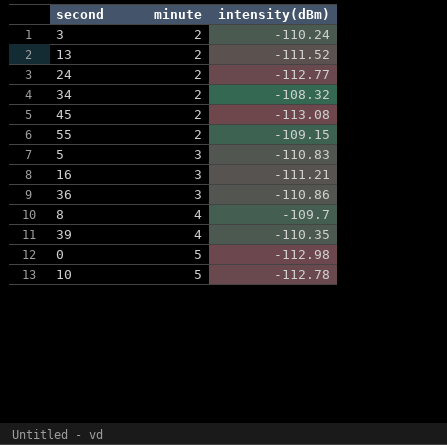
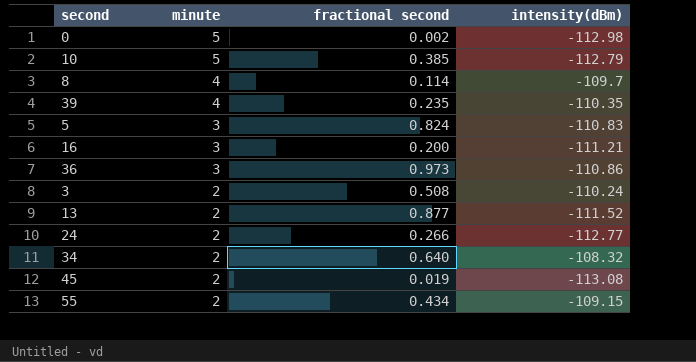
row order: minute ascending -> minute descending
column fractional second | position: none -> 3
10 | intensity(dBm): -112.78 -> -112.79

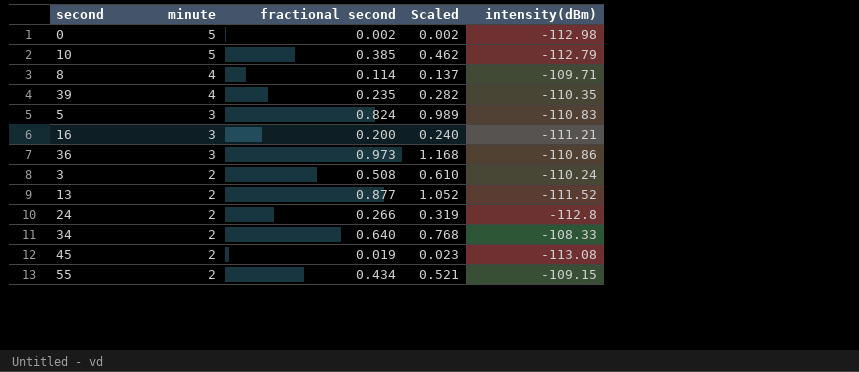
column Scaled | formula: none -> [fractional second] * 1.2
8 | intensity(dBm): -109.7 -> -109.71
24 | intensity(dBm): -112.77 -> -112.8
34 | intensity(dBm): -108.32 -> -108.33

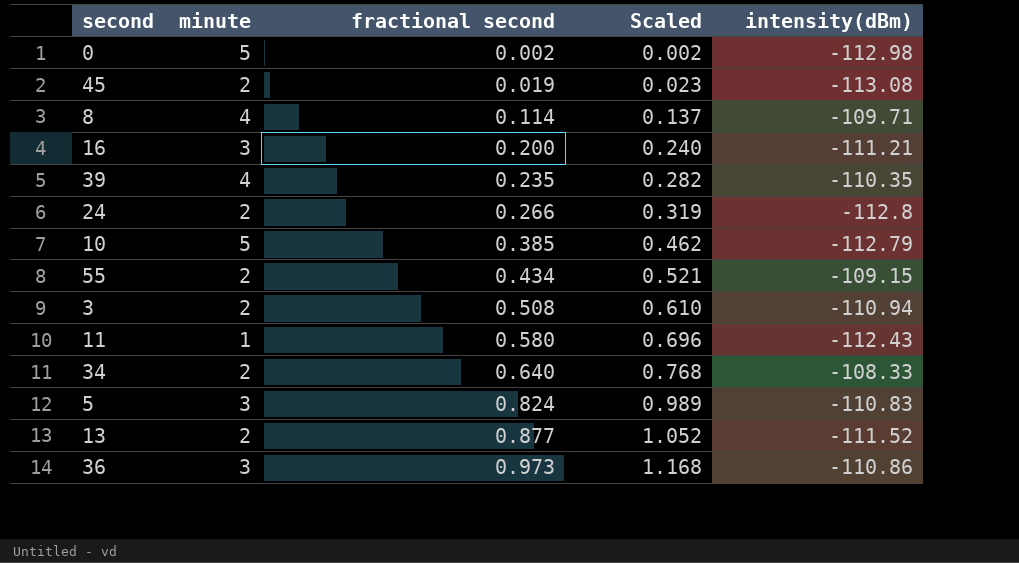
row order: minute descending -> fractional second ascending
3 | intensity(dBm): -110.24 -> -110.94
row 11: none -> 1 | 0.580 | 0.696 | -112.43

